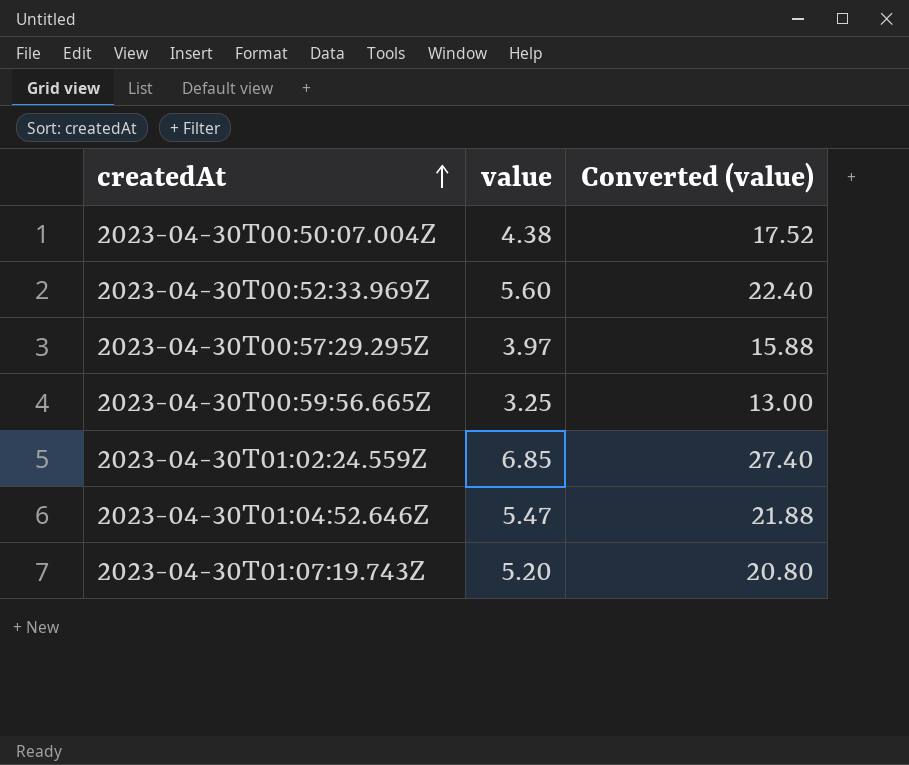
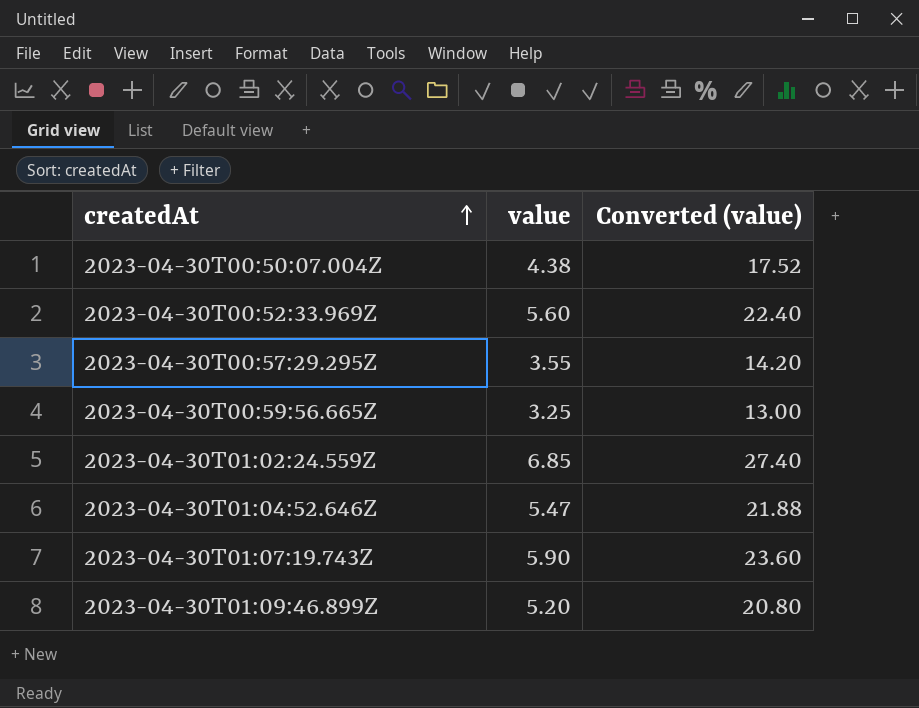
2023-04-30T00:57:29.295Z | value: 3.97 -> 3.55
2023-04-30T00:57:29.295Z | Converted (value): 15.88 -> 14.20
2023-04-30T01:07:19.743Z | value: 5.20 -> 5.90
2023-04-30T01:07:19.743Z | Converted (value): 20.80 -> 23.60
row 2023-04-30T01:09:46.899Z: none -> 5.20 | 20.80

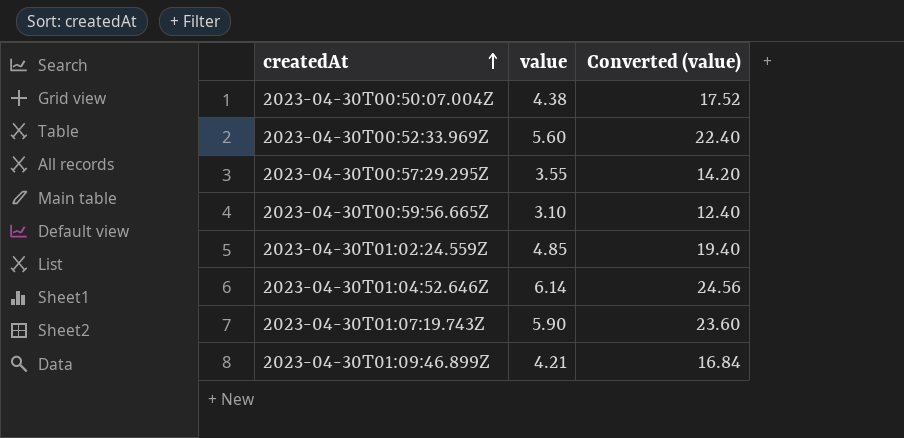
2023-04-30T00:59:56.665Z | value: 3.25 -> 3.10
2023-04-30T00:59:56.665Z | Converted (value): 13.00 -> 12.40
2023-04-30T01:02:24.559Z | value: 6.85 -> 4.85
2023-04-30T01:02:24.559Z | Converted (value): 27.40 -> 19.40
2023-04-30T01:04:52.646Z | value: 5.47 -> 6.14
2023-04-30T01:04:52.646Z | Converted (value): 21.88 -> 24.56
2023-04-30T01:09:46.899Z | value: 5.20 -> 4.21
2023-04-30T01:09:46.899Z | Converted (value): 20.80 -> 16.84

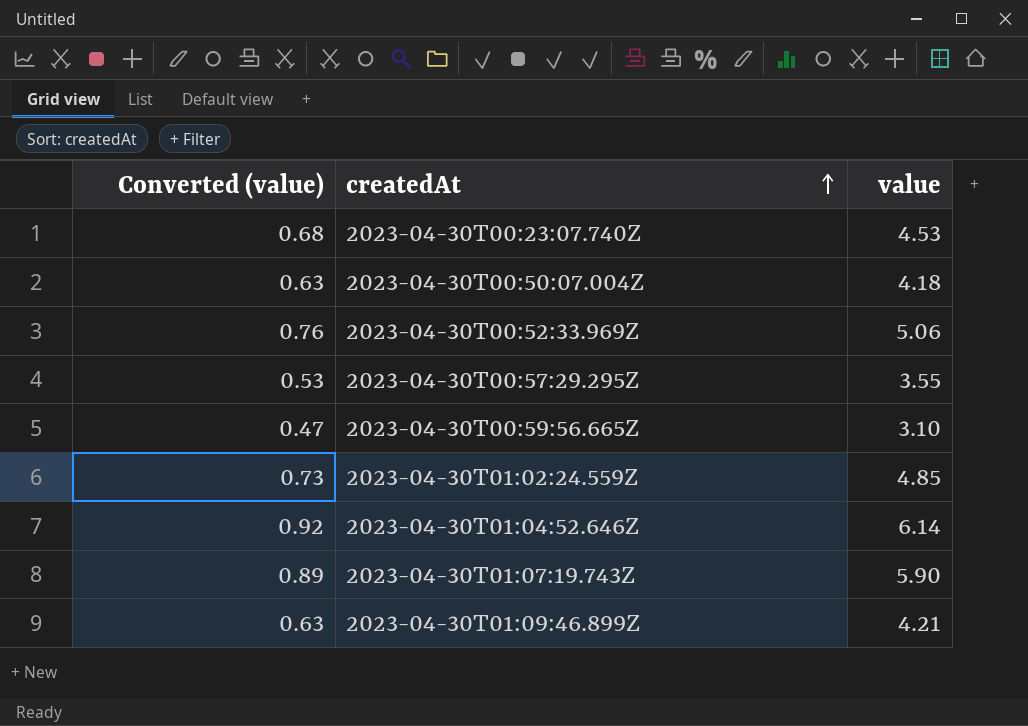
column Converted (value) | formula: [value] * 4 -> [value] * 0.15
column Converted (value) | position: 3 -> 1
row 2023-04-30T00:23:07.740Z: none -> 0.68 | 4.53
2023-04-30T00:50:07.004Z | value: 4.38 -> 4.18
2023-04-30T00:52:33.969Z | value: 5.60 -> 5.06

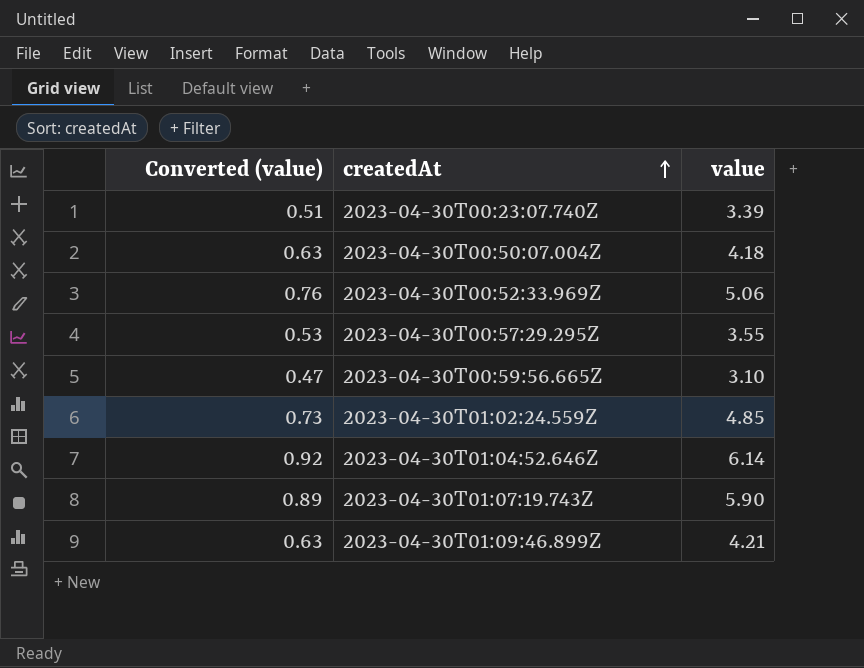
2023-04-30T00:23:07.740Z | Converted (value): 0.68 -> 0.51
2023-04-30T00:23:07.740Z | value: 4.53 -> 3.39

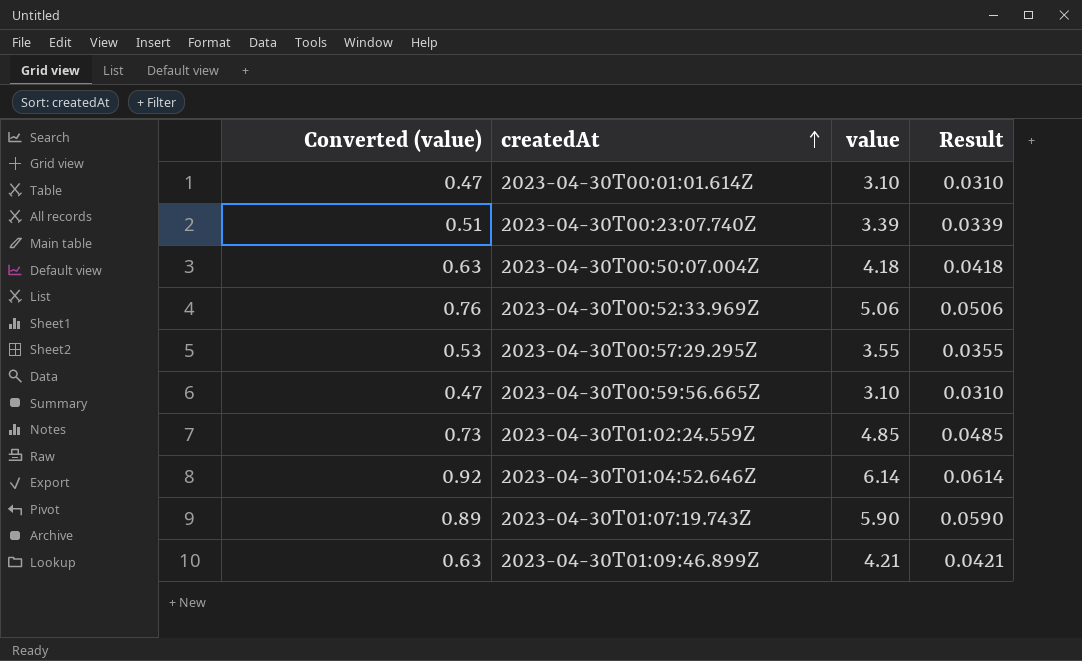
column Result | formula: none -> [value] * 0.01
row 2023-04-30T00:01:01.614Z: none -> 0.47 | 3.10 | 0.0310

